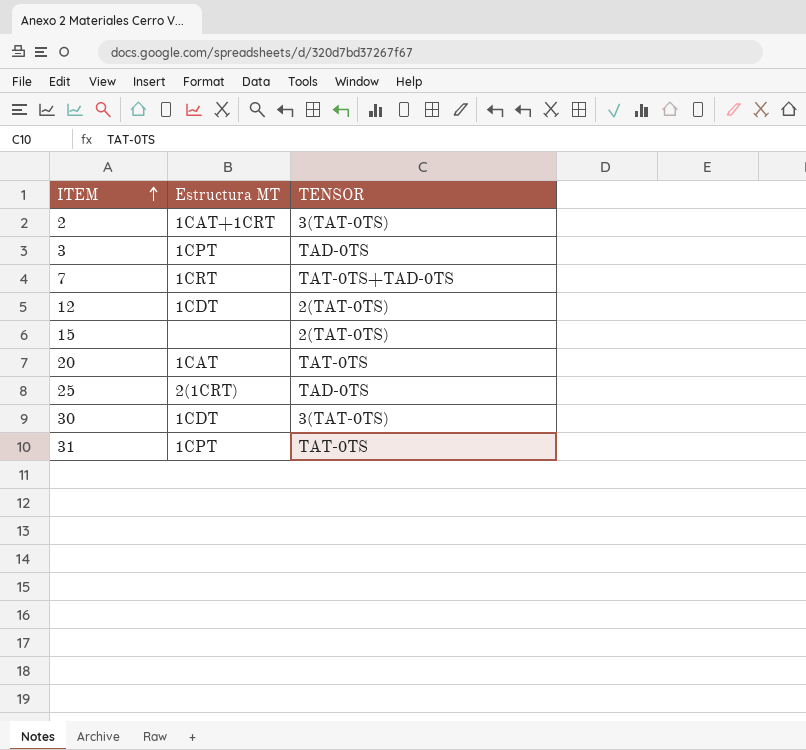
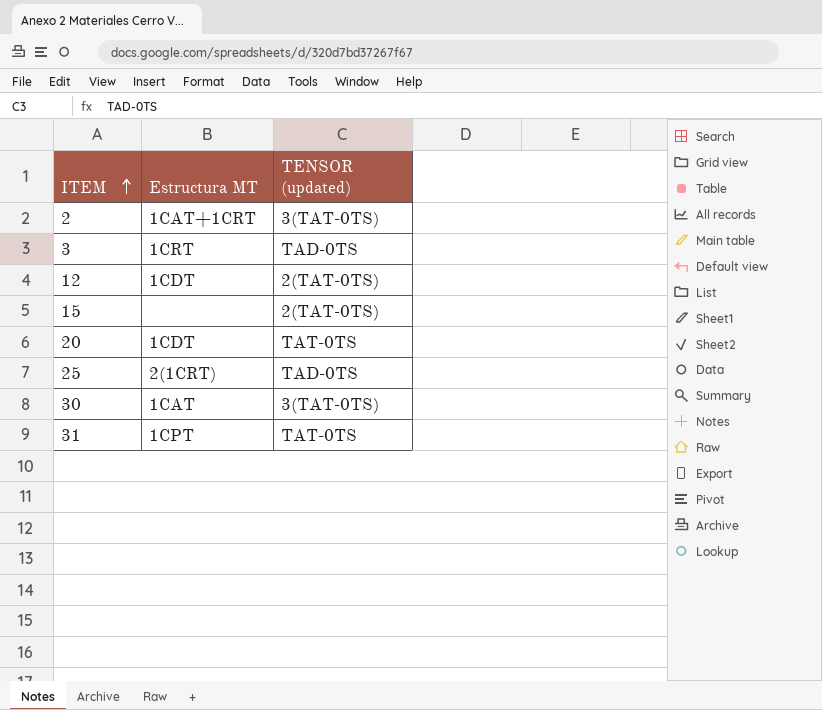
column name: TENSOR -> TENSOR (updated)
row 7: 1CRT | TAT-0TS+TAD-0TS -> none
3 | Estructura MT: 1CPT -> 1CRT
20 | Estructura MT: 1CAT -> 1CDT
30 | Estructura MT: 1CDT -> 1CAT

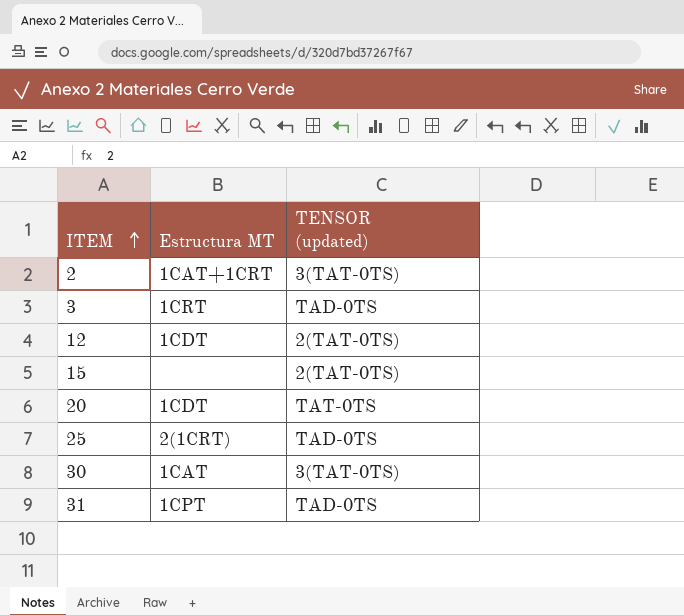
31 | TENSOR (updated): TAT-0TS -> TAD-0TS

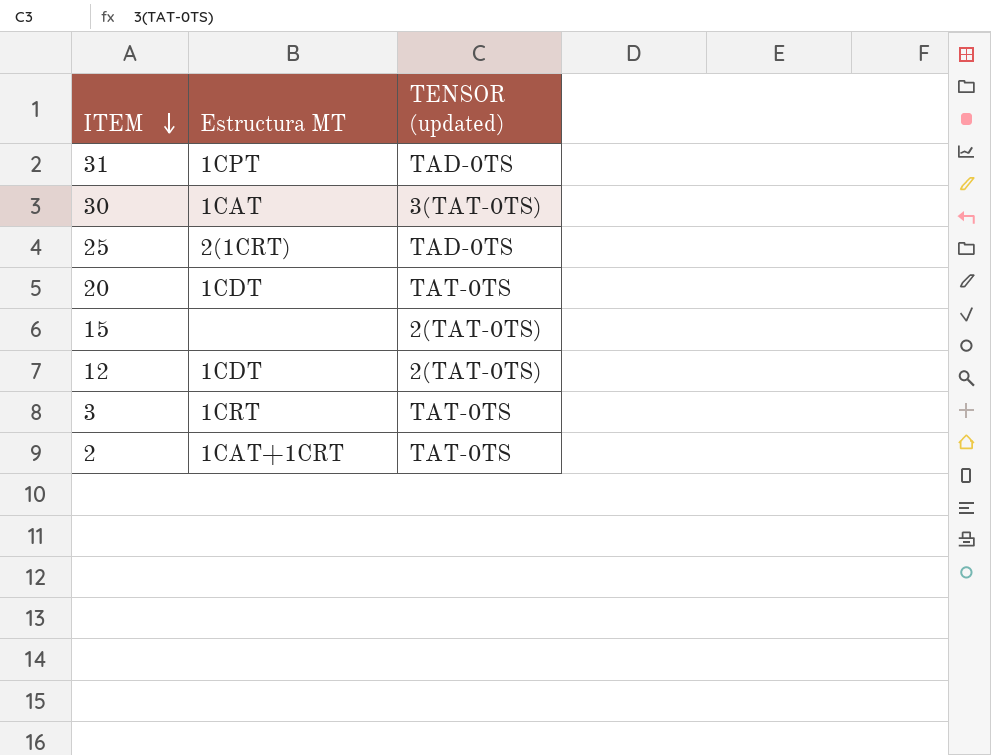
row order: ITEM ascending -> ITEM descending
3 | TENSOR (updated): TAD-0TS -> TAT-0TS
2 | TENSOR (updated): 3(TAT-0TS) -> TAT-0TS

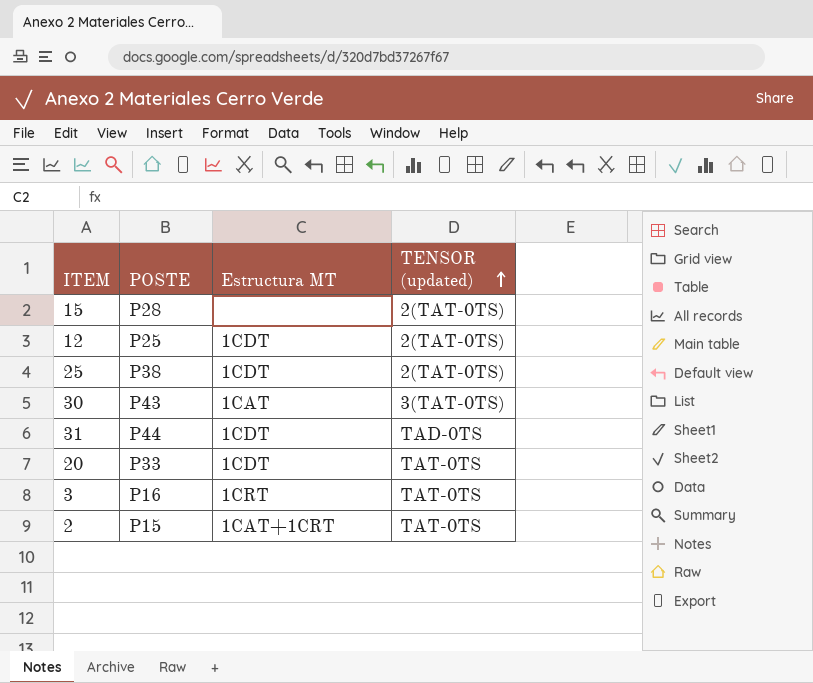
row order: ITEM descending -> TENSOR (updated) ascending
column POSTE | position: none -> 2
25 | Estructura MT: 2(1CRT) -> 1CDT
25 | TENSOR (updated): TAD-0TS -> 2(TAT-0TS)
31 | Estructura MT: 1CPT -> 1CDT

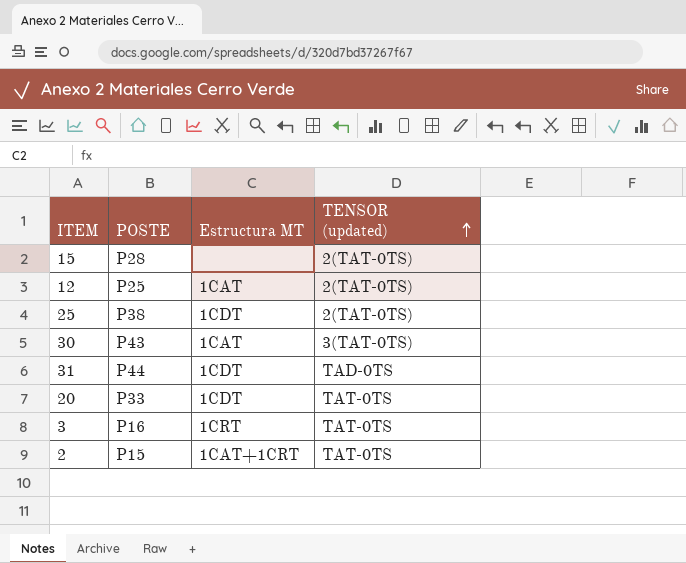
12 | Estructura MT: 1CDT -> 1CAT

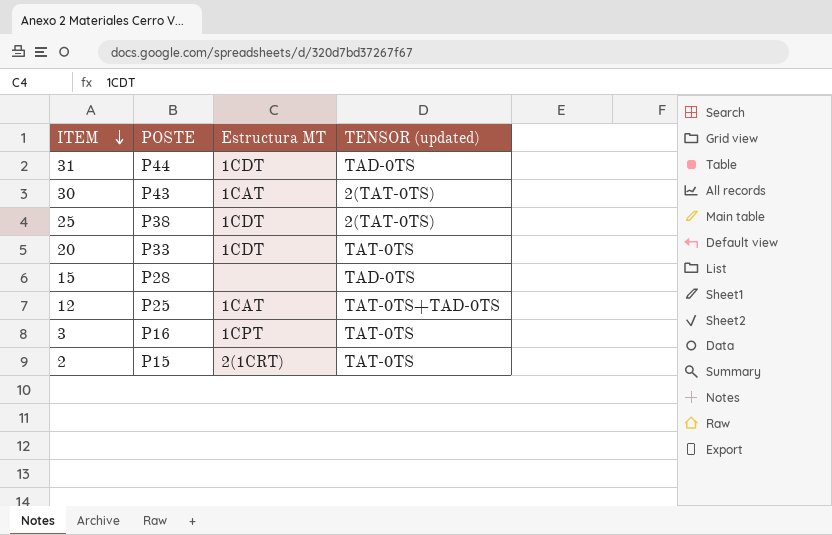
row order: TENSOR (updated) ascending -> ITEM descending
30 | TENSOR (updated): 3(TAT-0TS) -> 2(TAT-0TS)
15 | TENSOR (updated): 2(TAT-0TS) -> TAD-0TS
12 | TENSOR (updated): 2(TAT-0TS) -> TAT-0TS+TAD-0TS
3 | Estructura MT: 1CRT -> 1CPT
2 | Estructura MT: 1CAT+1CRT -> 2(1CRT)

